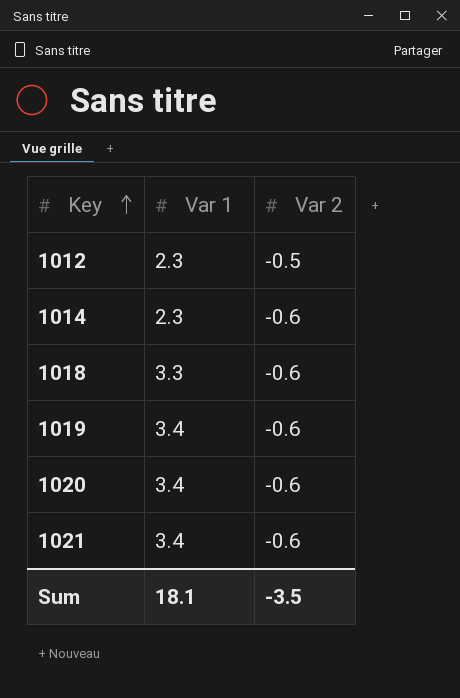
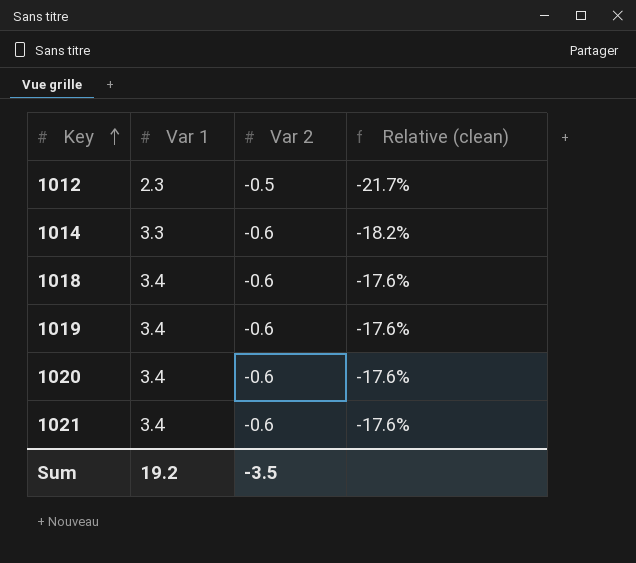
column Relative (clean) | formula: none -> [Var 2] / [Var 1]
1014 | Var 1: 2.3 -> 3.3
1018 | Var 1: 3.3 -> 3.4
Sum | Var 1: 18.1 -> 19.2

